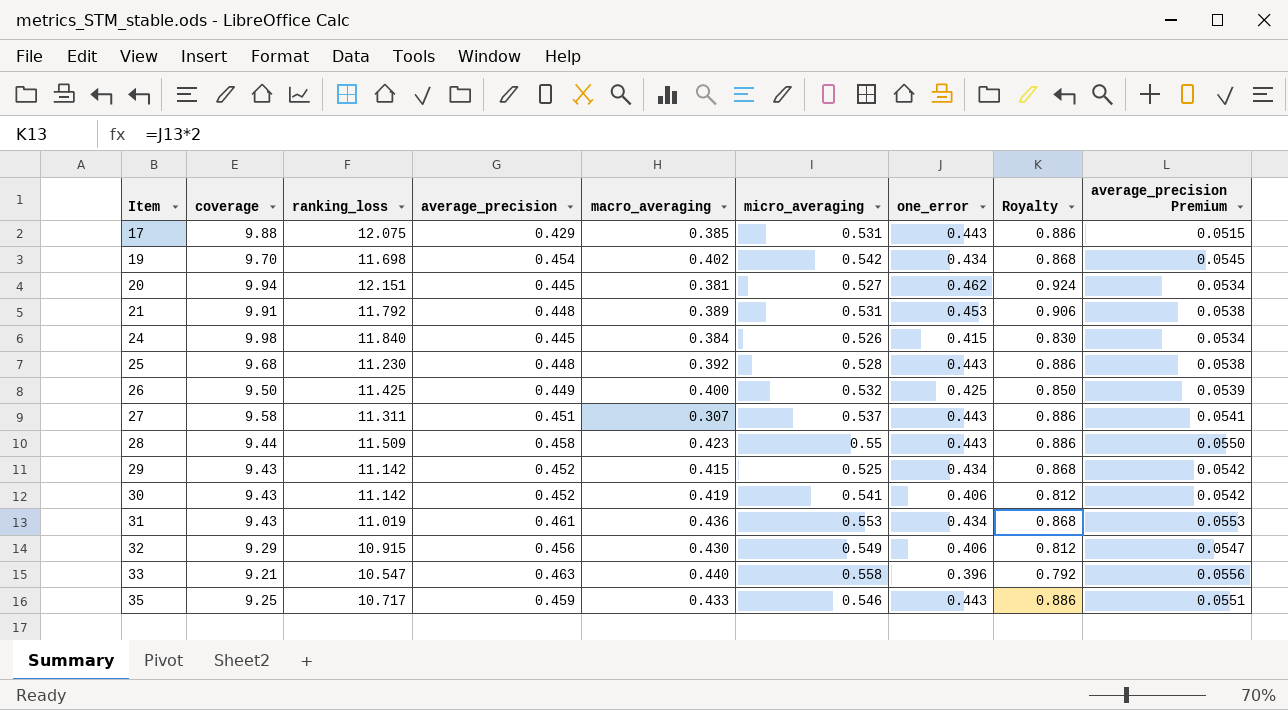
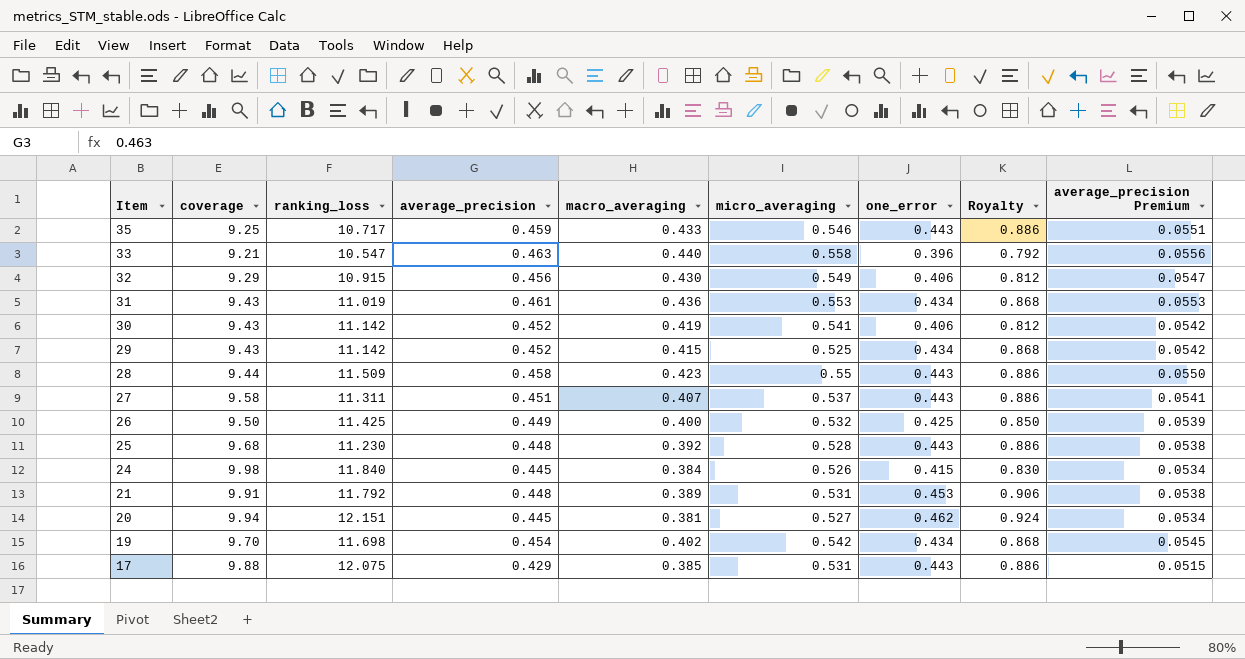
row order: Item ascending -> Item descending
27 | macro_averaging: 0.307 -> 0.407

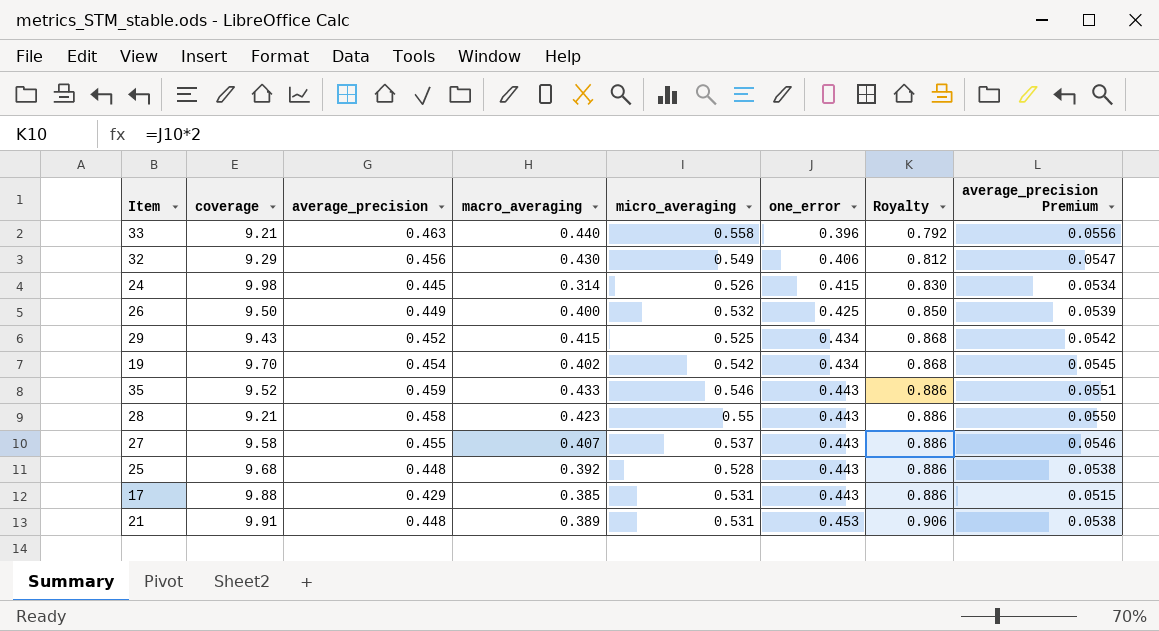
row order: Item descending -> one_error ascending
column ranking_loss | position: 3 -> none
row 31: 9.43 | 11.019 | 0.461 | 0.436 | 0.553 | 0.434 | 0.868 | 0.0553 -> none
row 30: 9.43 | 11.142 | 0.452 | 0.419 | 0.541 | 0.406 | 0.812 | 0.0542 -> none
row 20: 9.94 | 12.151 | 0.445 | 0.381 | 0.527 | 0.462 | 0.924 | 0.0534 -> none
24 | macro_averaging: 0.384 -> 0.314
35 | coverage: 9.25 -> 9.52
28 | coverage: 9.44 -> 9.21
27 | average_precision: 0.451 -> 0.455
27 | average_precision Premium: 0.0541 -> 0.0546

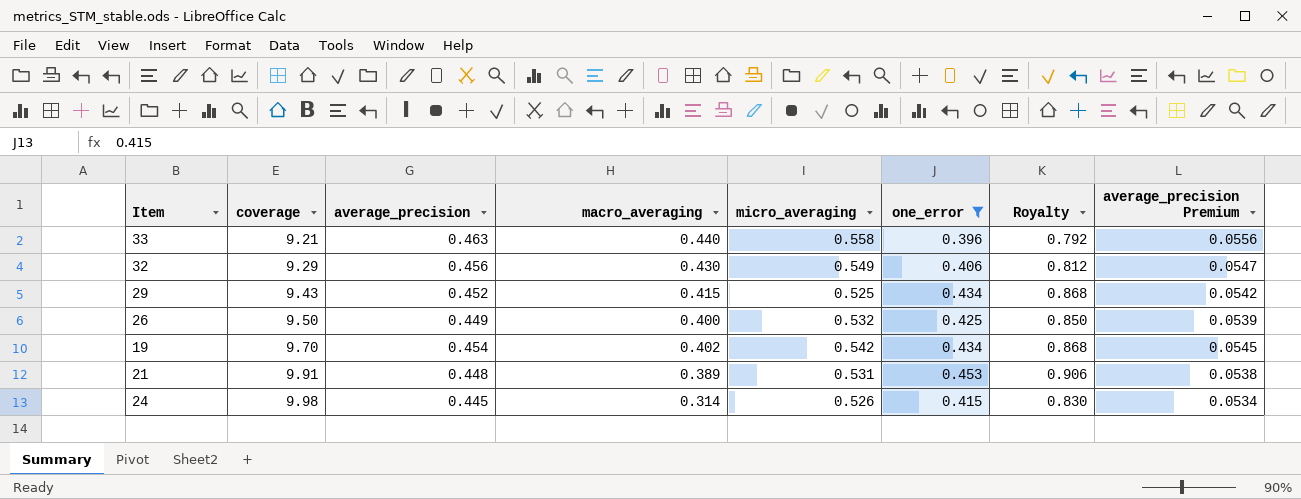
filter: none -> one_error != 0.443
row order: one_error ascending -> coverage ascending

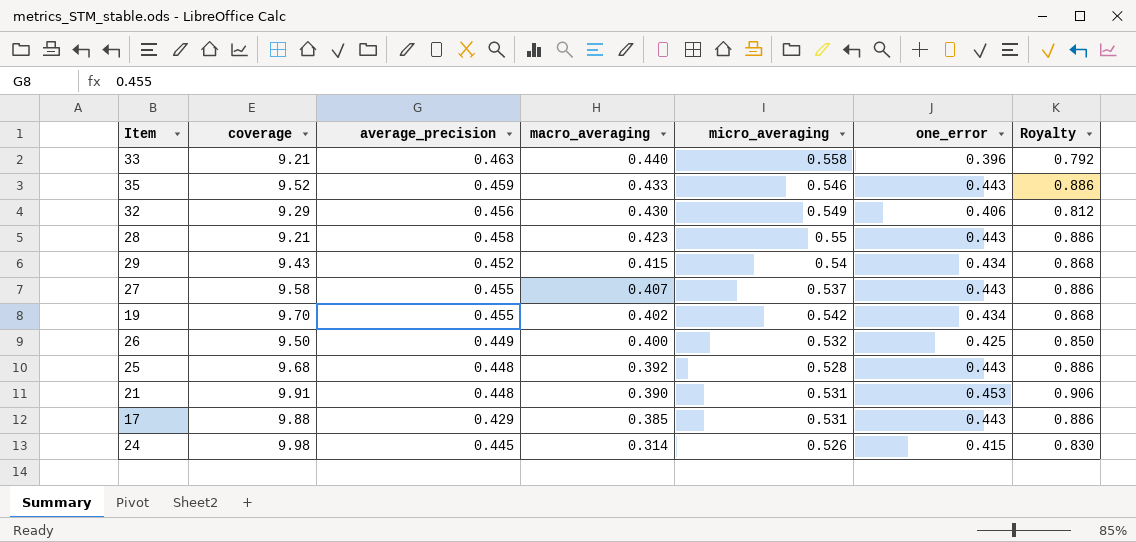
filter: one_error != 0.443 -> none
row order: coverage ascending -> macro_averaging descending
column average_precision Premium | formula: [average_precision] * 0.12 -> none
29 | micro_averaging: 0.525 -> 0.54
19 | average_precision: 0.454 -> 0.455
21 | macro_averaging: 0.389 -> 0.390

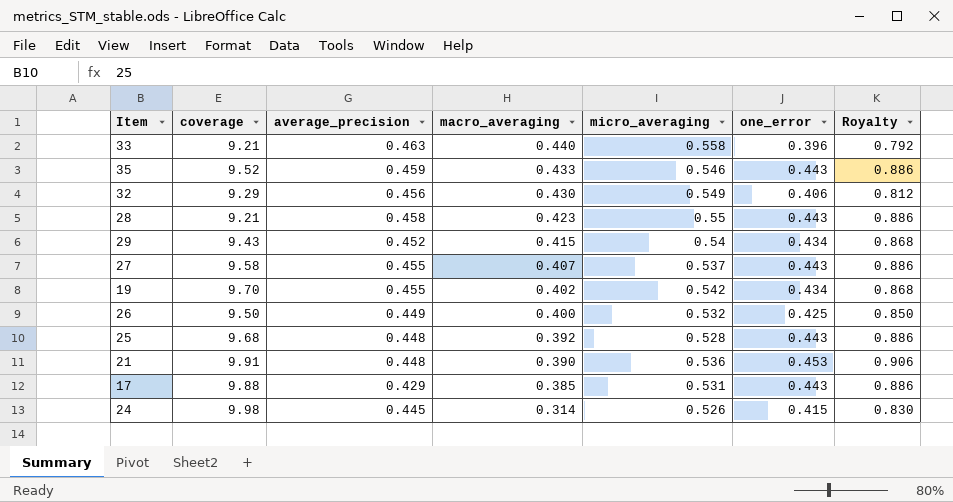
21 | micro_averaging: 0.531 -> 0.536

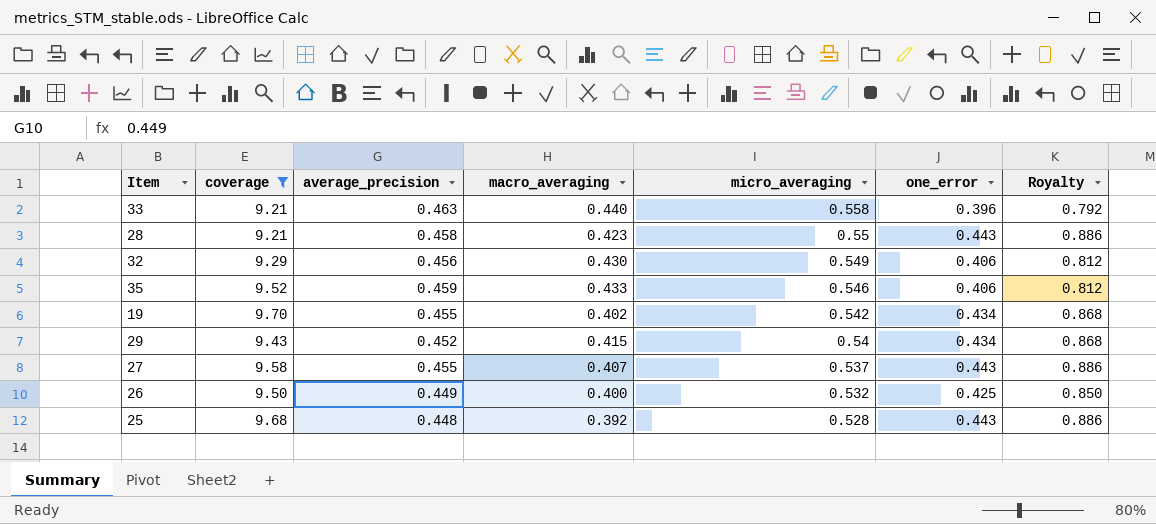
filter: none -> coverage <= 9.70
row order: macro_averaging descending -> micro_averaging descending
35 | one_error: 0.443 -> 0.406
35 | Royalty: 0.886 -> 0.812

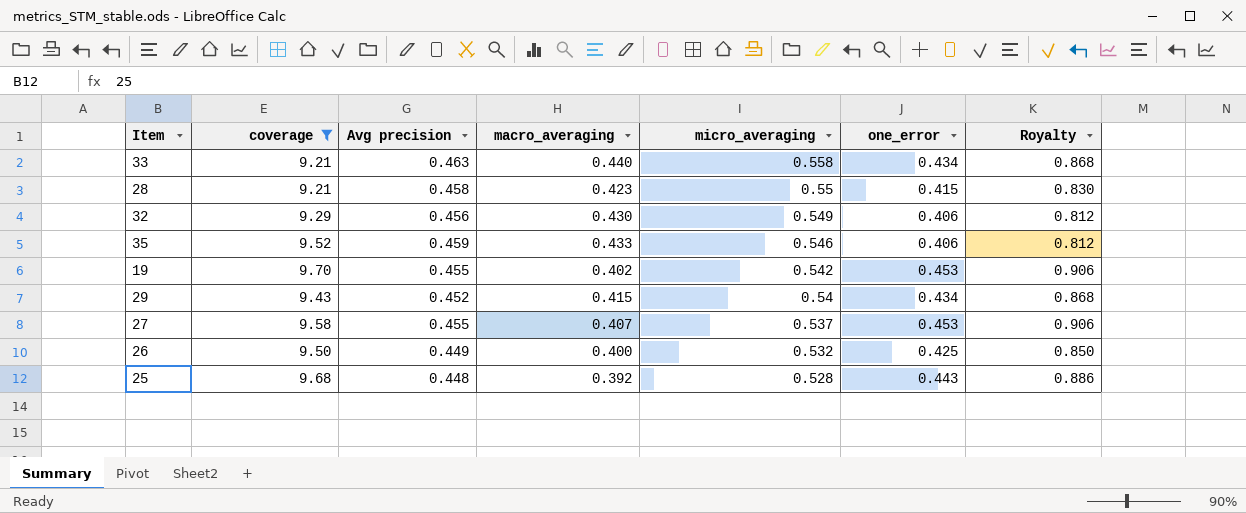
column name: average_precision -> Avg precision
33 | one_error: 0.396 -> 0.434
33 | Royalty: 0.792 -> 0.868
28 | one_error: 0.443 -> 0.415
28 | Royalty: 0.886 -> 0.830
19 | one_error: 0.434 -> 0.453
19 | Royalty: 0.868 -> 0.906
27 | one_error: 0.443 -> 0.453
27 | Royalty: 0.886 -> 0.906

